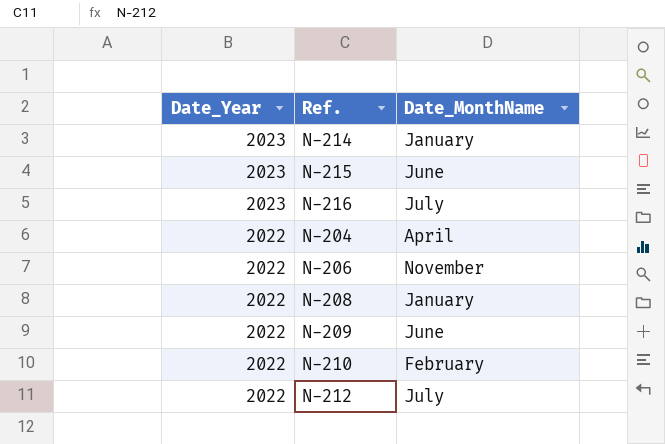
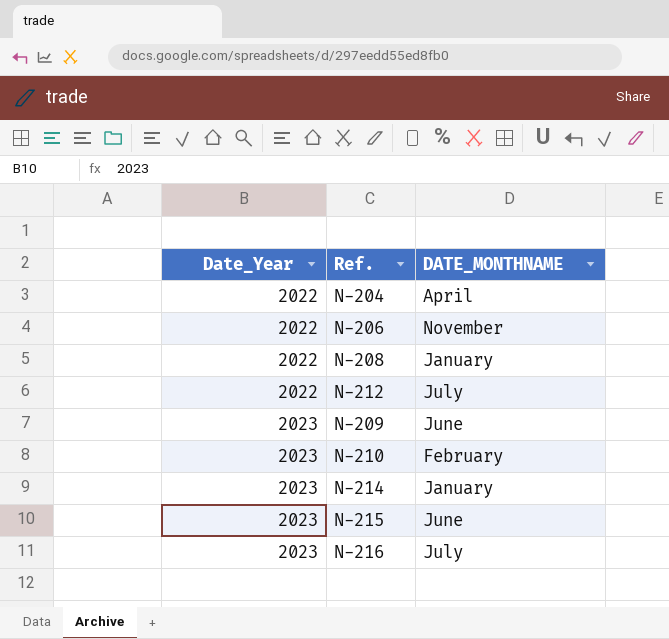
row order: Date_Year descending -> Date_Year ascending
column name: Date_MonthName -> DATE_MONTHNAME
N-209 | Date_Year: 2022 -> 2023
N-210 | Date_Year: 2022 -> 2023

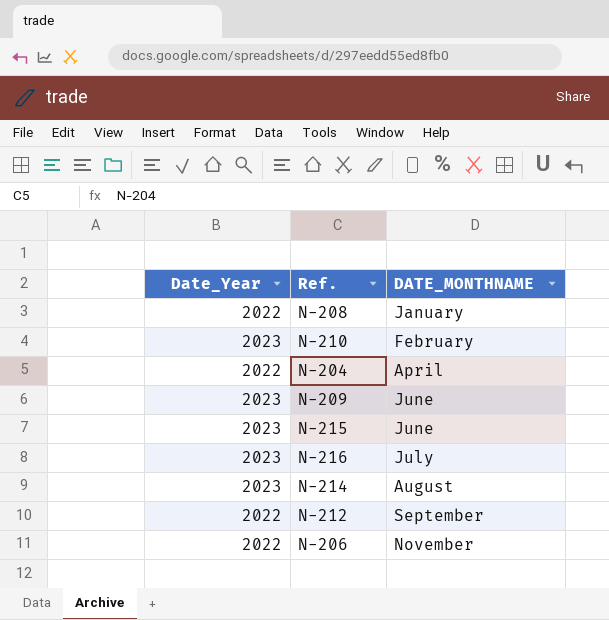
row order: Date_Year ascending -> DATE_MONTHNAME ascending
N-214 | DATE_MONTHNAME: January -> August
N-212 | DATE_MONTHNAME: July -> September

